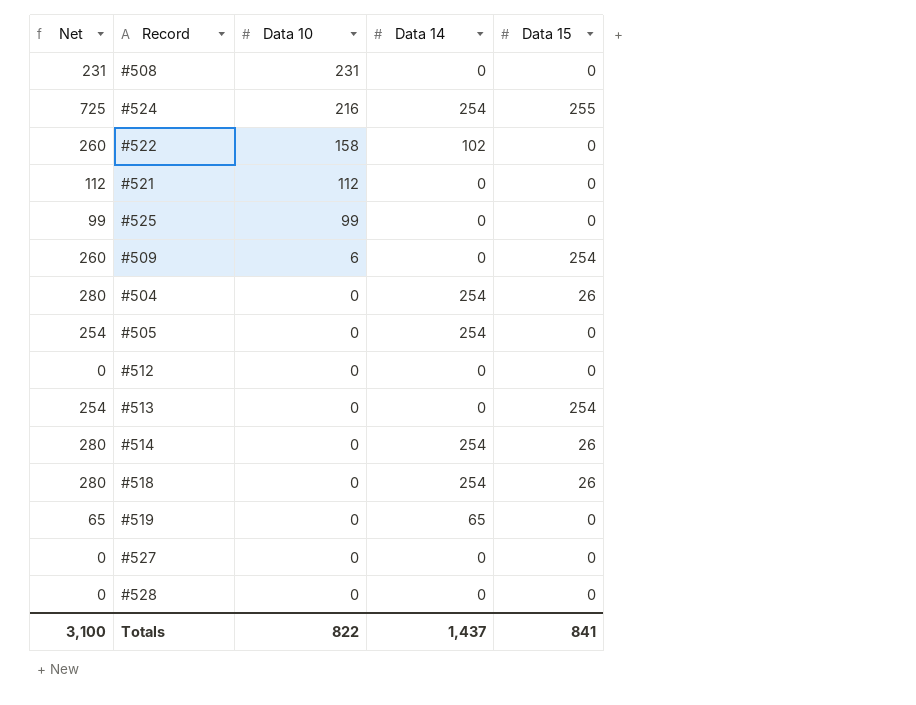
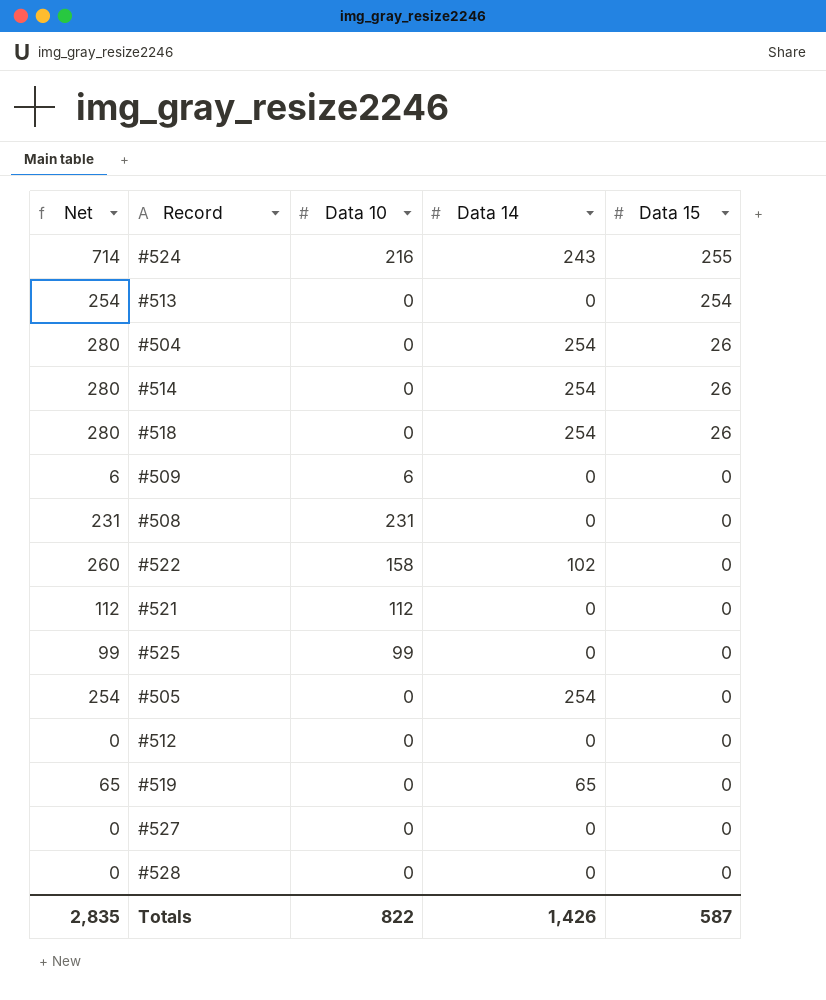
row order: Data 10 descending -> Data 15 descending
#524 | Net: 725 -> 714
#524 | Data 14: 254 -> 243
#509 | Net: 260 -> 6
#509 | Data 15: 254 -> 0
Totals | Net: 3,100 -> 2,835
Totals | Data 14: 1,437 -> 1,426
Totals | Data 15: 841 -> 587

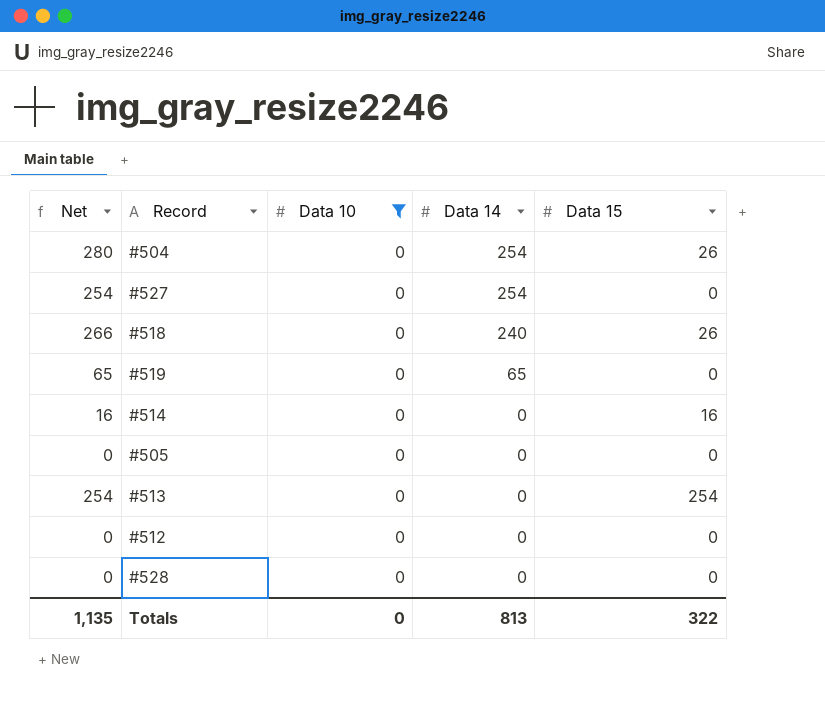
filter: none -> Data 10 = 0
row order: Data 15 descending -> Data 14 descending
#527 | Net: 0 -> 254
#527 | Data 14: 0 -> 254
#518 | Net: 280 -> 266
#518 | Data 14: 254 -> 240
#514 | Net: 280 -> 16
#514 | Data 14: 254 -> 0
#514 | Data 15: 26 -> 16
#505 | Net: 254 -> 0
#505 | Data 14: 254 -> 0
Totals | Net: 2,835 -> 1,135
Totals | Data 10: 822 -> 0
Totals | Data 14: 1,426 -> 813
Totals | Data 15: 587 -> 322

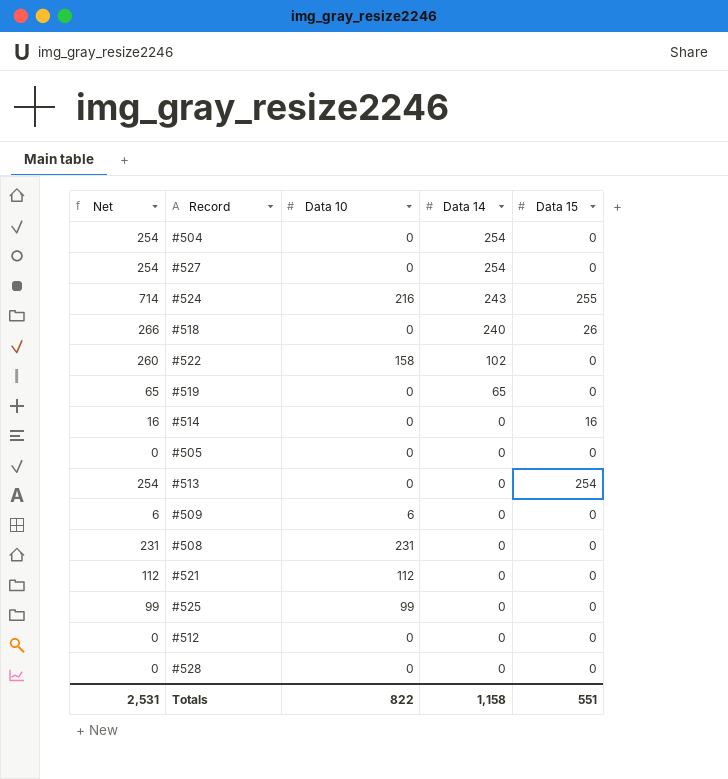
filter: Data 10 = 0 -> none
#504 | Net: 280 -> 254
#504 | Data 15: 26 -> 0
Totals | Net: 1,135 -> 2,531
Totals | Data 10: 0 -> 822
Totals | Data 14: 813 -> 1,158
Totals | Data 15: 322 -> 551

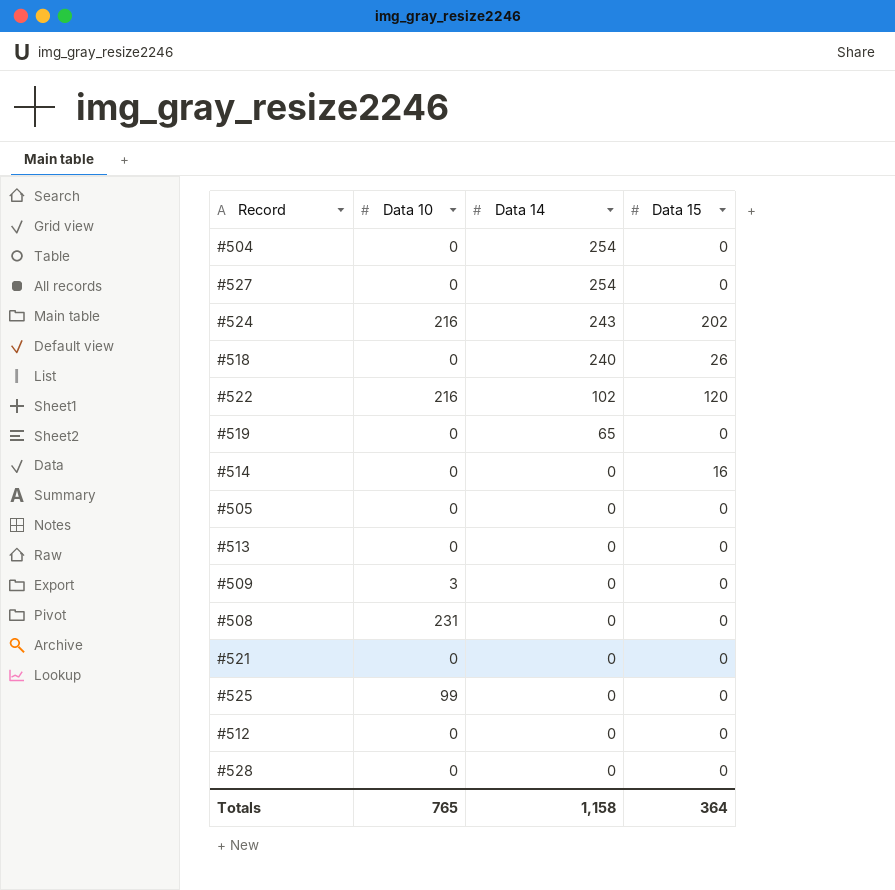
column Net | formula: [Data 10] + [Data 14] + [Data 15] -> none
#524 | Data 15: 255 -> 202
#522 | Data 10: 158 -> 216
#522 | Data 15: 0 -> 120
#513 | Data 15: 254 -> 0
#509 | Data 10: 6 -> 3
#521 | Data 10: 112 -> 0
Totals | Data 10: 822 -> 765
Totals | Data 15: 551 -> 364

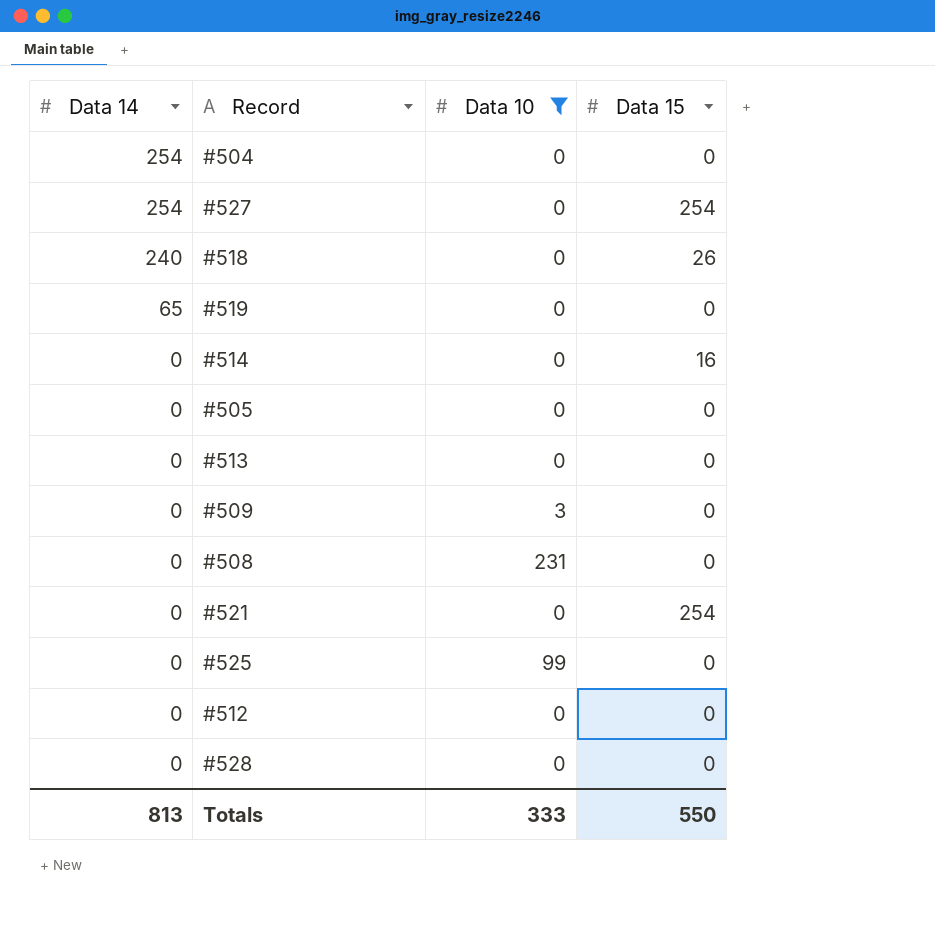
filter: none -> Data 10 != 216
column Data 14 | position: 3 -> 1
#527 | Data 15: 0 -> 254
#521 | Data 15: 0 -> 254
Totals | Data 14: 1,158 -> 813
Totals | Data 10: 765 -> 333
Totals | Data 15: 364 -> 550

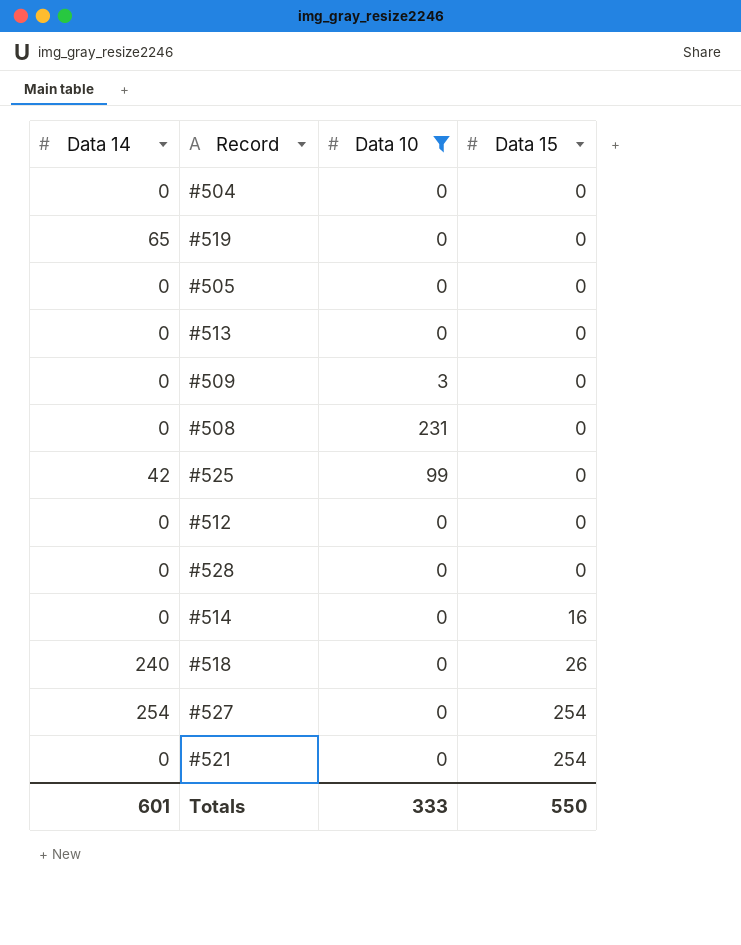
row order: Data 14 descending -> Data 15 ascending
#504 | Data 14: 254 -> 0
#525 | Data 14: 0 -> 42
Totals | Data 14: 813 -> 601

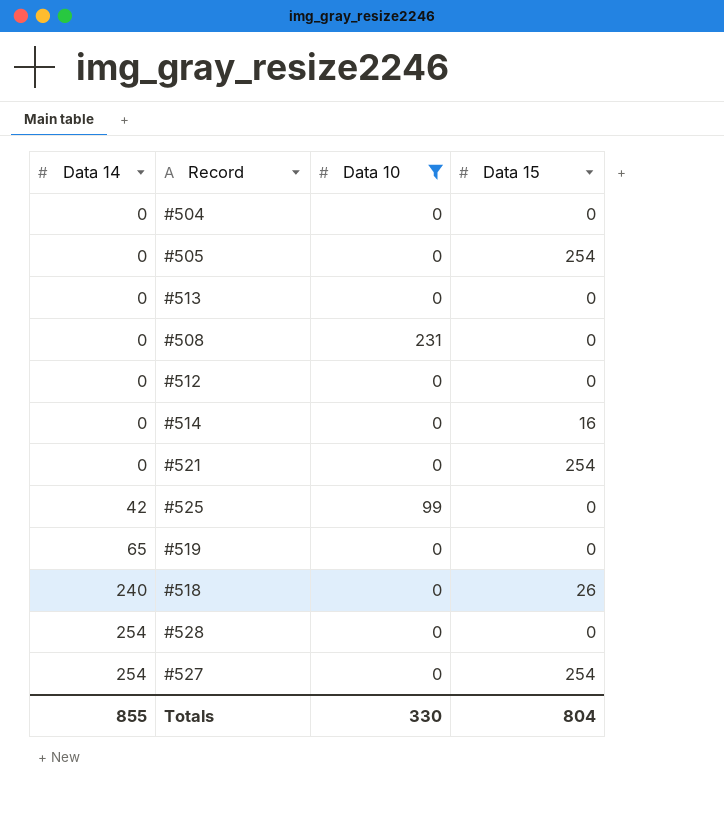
row order: Data 15 ascending -> Data 14 ascending
row #509: 0 | 3 | 0 -> none
#505 | Data 15: 0 -> 254
#528 | Data 14: 0 -> 254
Totals | Data 14: 601 -> 855
Totals | Data 10: 333 -> 330
Totals | Data 15: 550 -> 804

